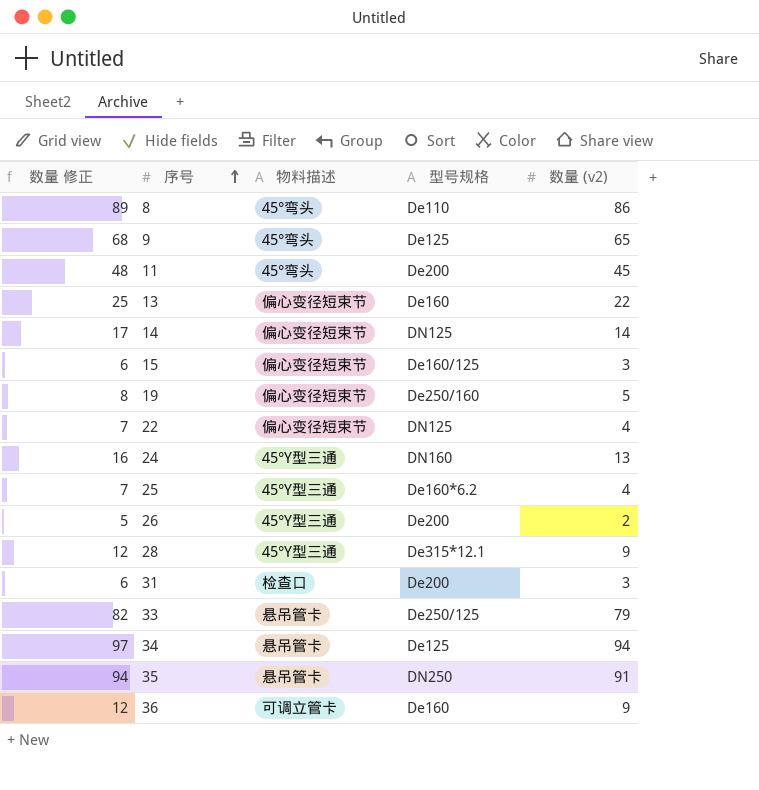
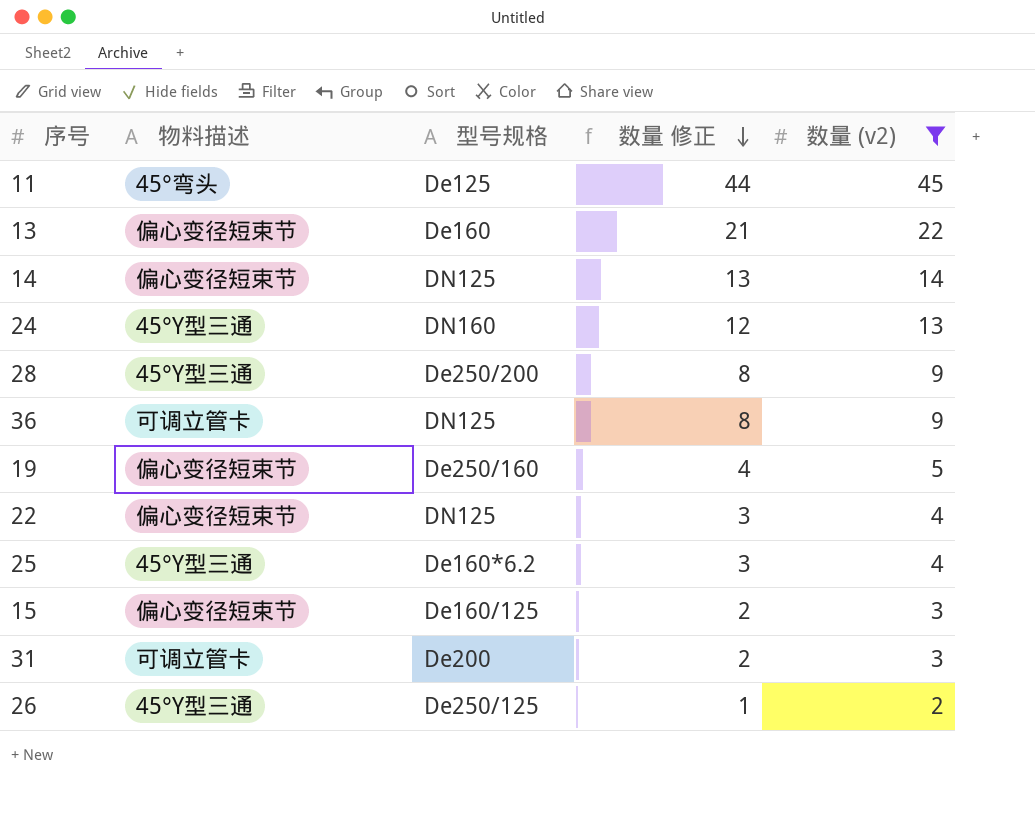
filter: none -> 数量 (v2) <= 45
row order: 序号 ascending -> 数量 修正 descending
column 数量 修正 | formula: [数量 (v2)] + 3 -> [数量 (v2)] - 1
column 数量 修正 | position: 1 -> 4
11 | 型号规格: De200 -> De125
28 | 型号规格: De315*12.1 -> De250/200
36 | 型号规格: De160 -> DN125
31 | 物料描述: 检查口 -> 可调立管卡
26 | 型号规格: De200 -> De250/125

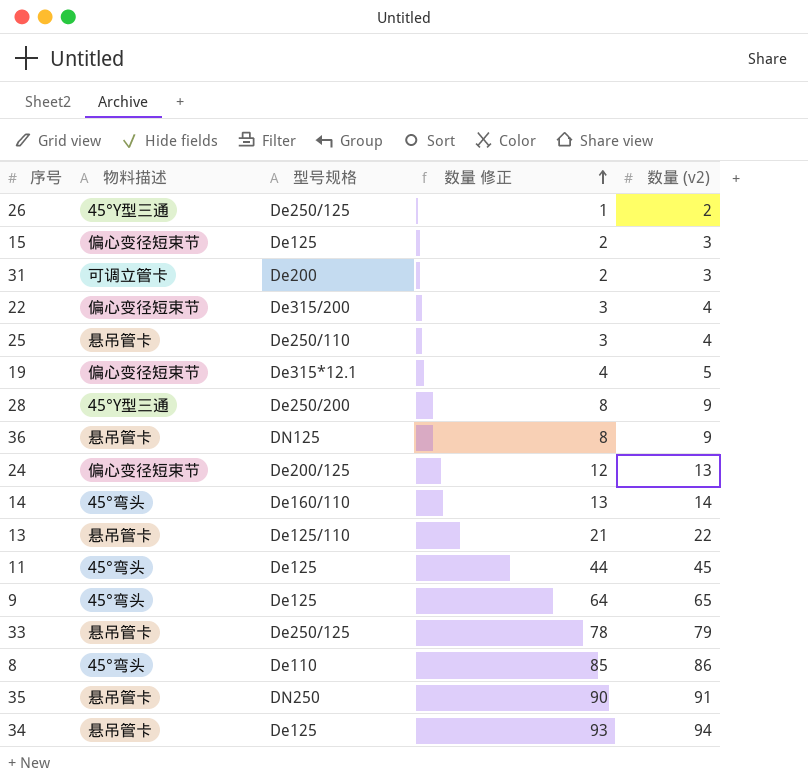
filter: 数量 (v2) <= 45 -> none
row order: 数量 修正 descending -> 数量 修正 ascending
15 | 型号规格: De160/125 -> De125
22 | 型号规格: DN125 -> De315/200
25 | 物料描述: 45°Y型三通 -> 悬吊管卡
25 | 型号规格: De160*6.2 -> De250/110
19 | 型号规格: De250/160 -> De315*12.1
36 | 物料描述: 可调立管卡 -> 悬吊管卡
24 | 物料描述: 45°Y型三通 -> 偏心变径短束节
24 | 型号规格: DN160 -> De200/125
14 | 物料描述: 偏心变径短束节 -> 45°弯头
14 | 型号规格: DN125 -> De160/110
13 | 物料描述: 偏心变径短束节 -> 悬吊管卡
13 | 型号规格: De160 -> De125/110

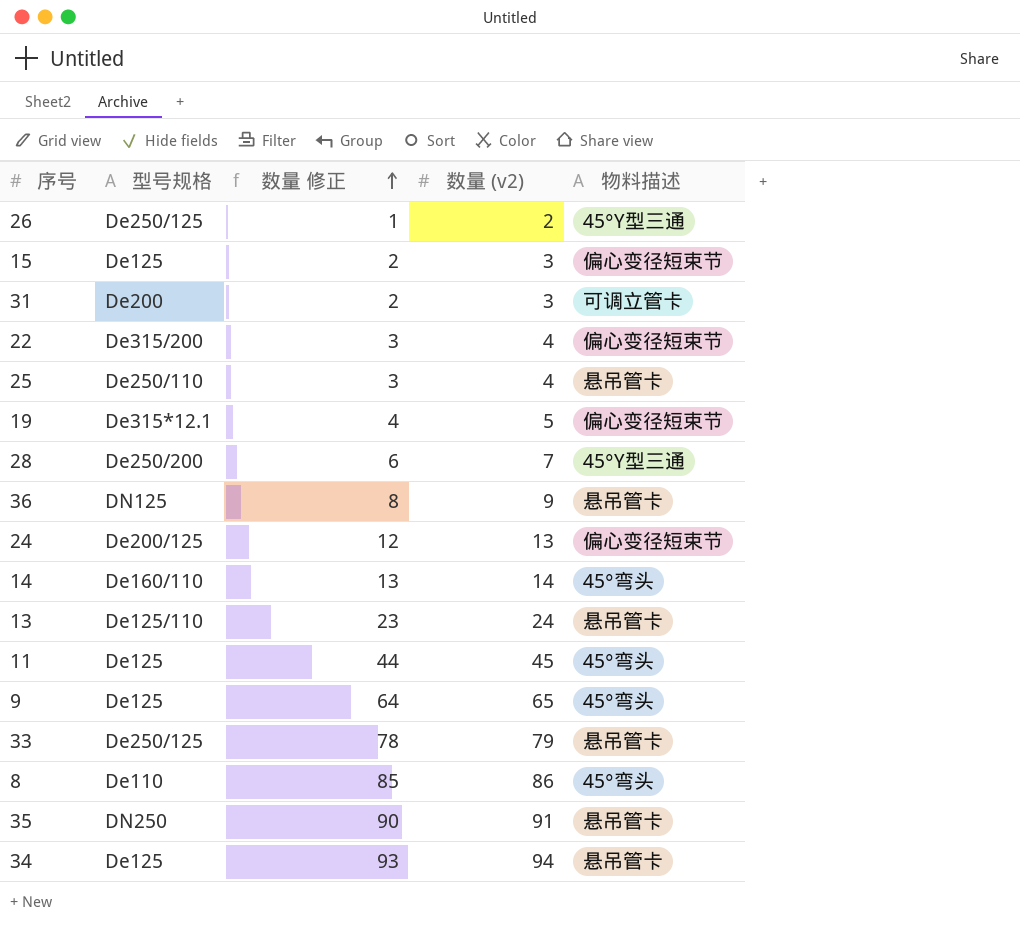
column 物料描述 | position: 2 -> 5
28 | 数量 修正: 8 -> 6
28 | 数量 (v2): 9 -> 7
13 | 数量 修正: 21 -> 23
13 | 数量 (v2): 22 -> 24

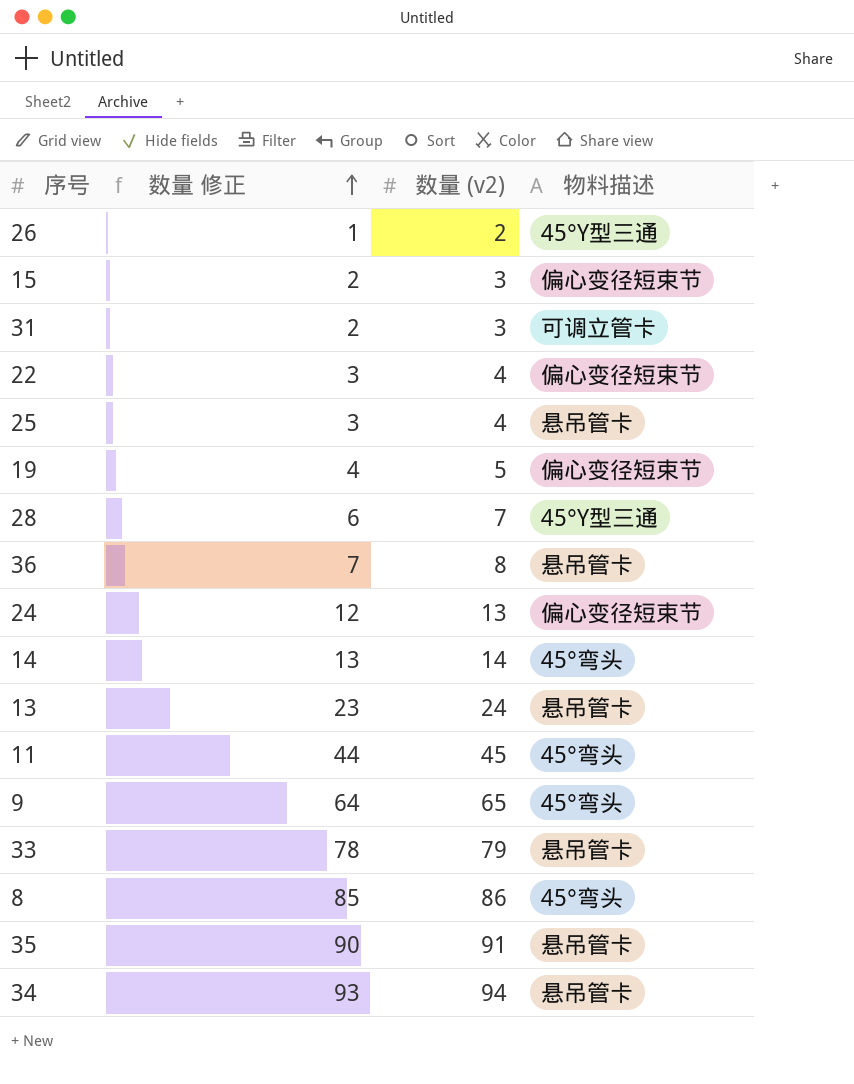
column 型号规格 | position: 2 -> none
36 | 数量 修正: 8 -> 7
36 | 数量 (v2): 9 -> 8

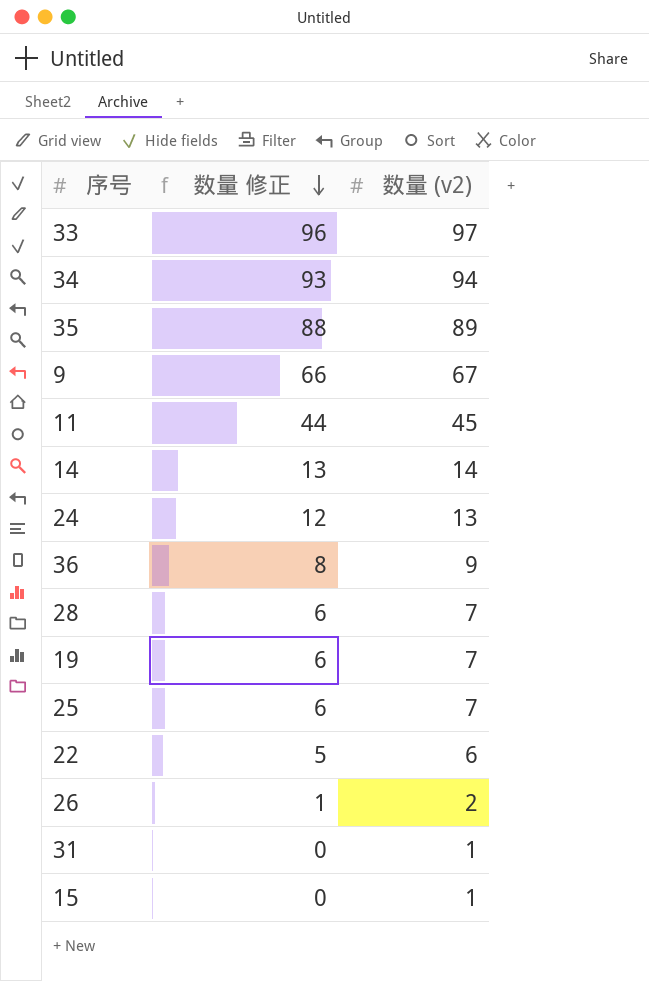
row order: 数量 修正 ascending -> 数量 修正 descending
column 物料描述 | position: 4 -> none
row 13: 23 | 24 | 悬吊管卡 -> none
row 8: 85 | 86 | 45°弯头 -> none
33 | 数量 修正: 78 -> 96
33 | 数量 (v2): 79 -> 97
35 | 数量 修正: 90 -> 88
35 | 数量 (v2): 91 -> 89
9 | 数量 修正: 64 -> 66
9 | 数量 (v2): 65 -> 67
36 | 数量 修正: 7 -> 8
36 | 数量 (v2): 8 -> 9
19 | 数量 修正: 4 -> 6
19 | 数量 (v2): 5 -> 7
25 | 数量 修正: 3 -> 6
25 | 数量 (v2): 4 -> 7
22 | 数量 修正: 3 -> 5
22 | 数量 (v2): 4 -> 6
31 | 数量 修正: 2 -> 0
31 | 数量 (v2): 3 -> 1
15 | 数量 修正: 2 -> 0
15 | 数量 (v2): 3 -> 1

